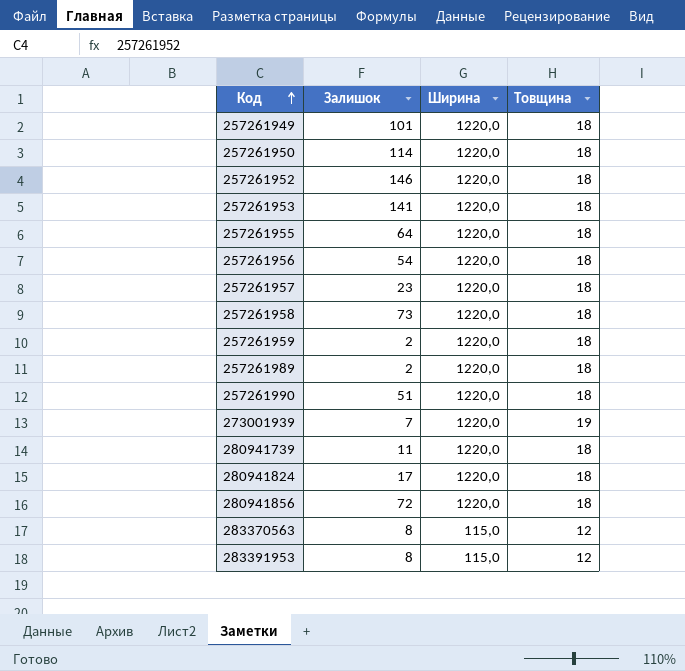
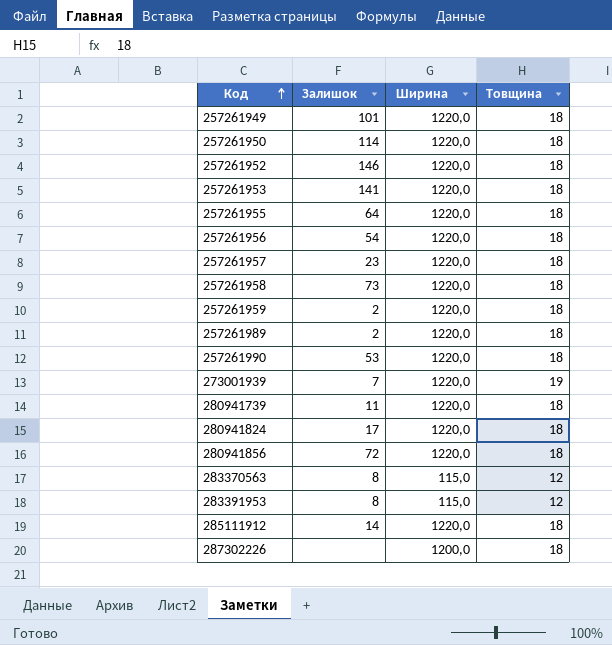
257261990 | Залишок: 51 -> 53
row 285111912: none -> 14 | 1220,0 | 18
row 287302226: none -> none | 1200,0 | 18

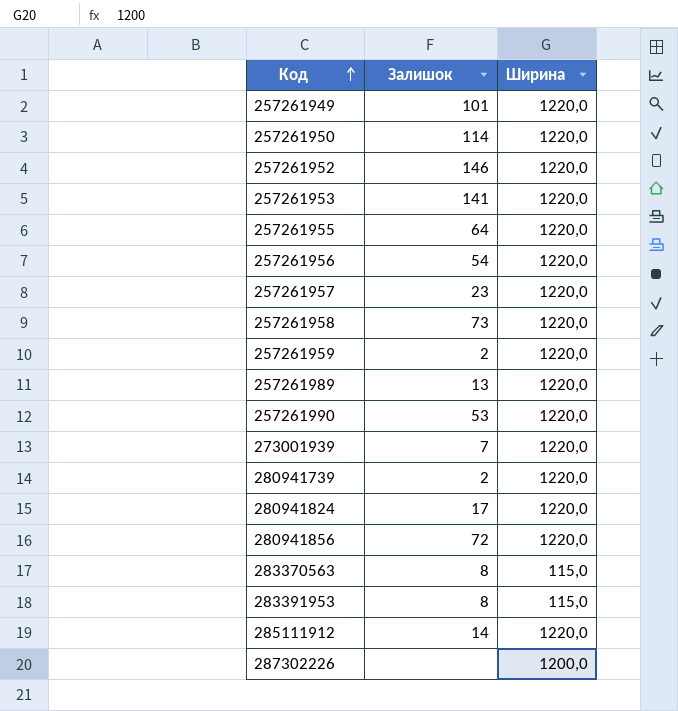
column Товщина | position: 4 -> none
257261989 | Залишок: 2 -> 13
280941739 | Залишок: 11 -> 2

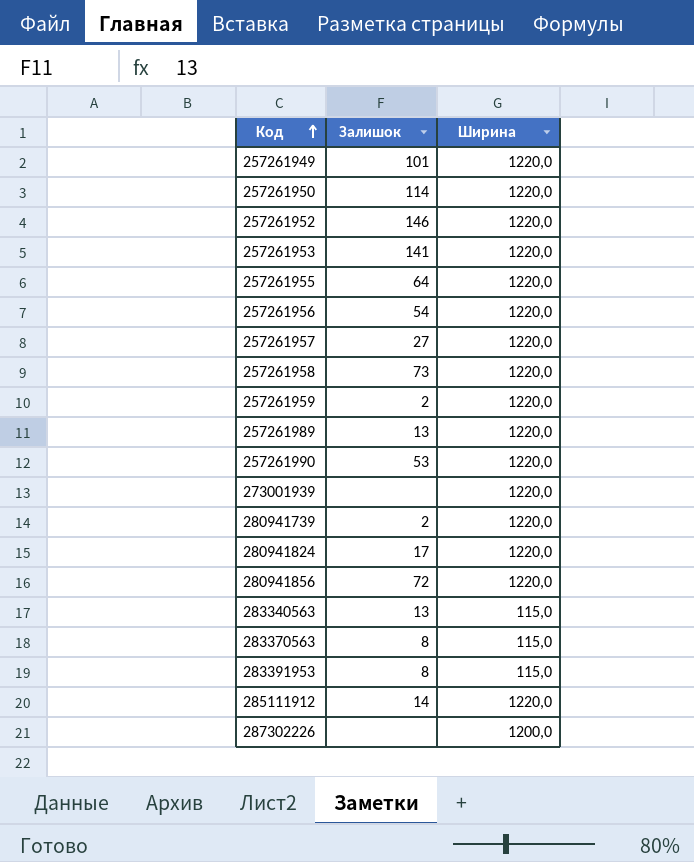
257261957 | Залишок: 23 -> 27
273001939 | Залишок: 7 -> none
row 283340563: none -> 13 | 115,0

